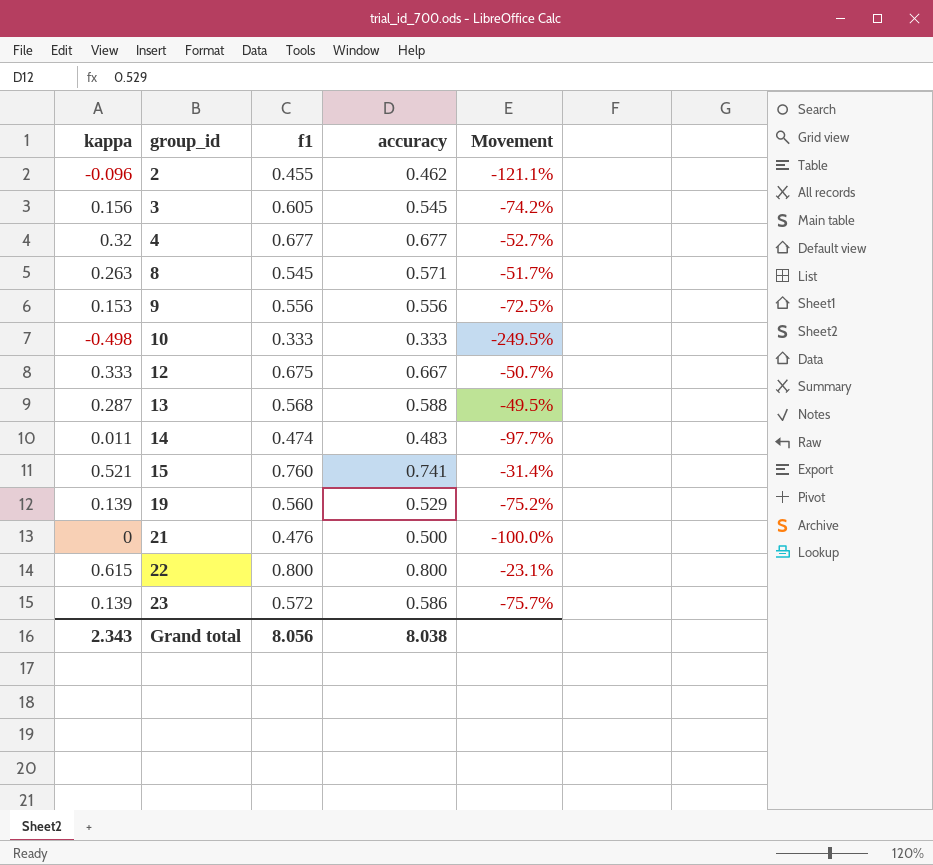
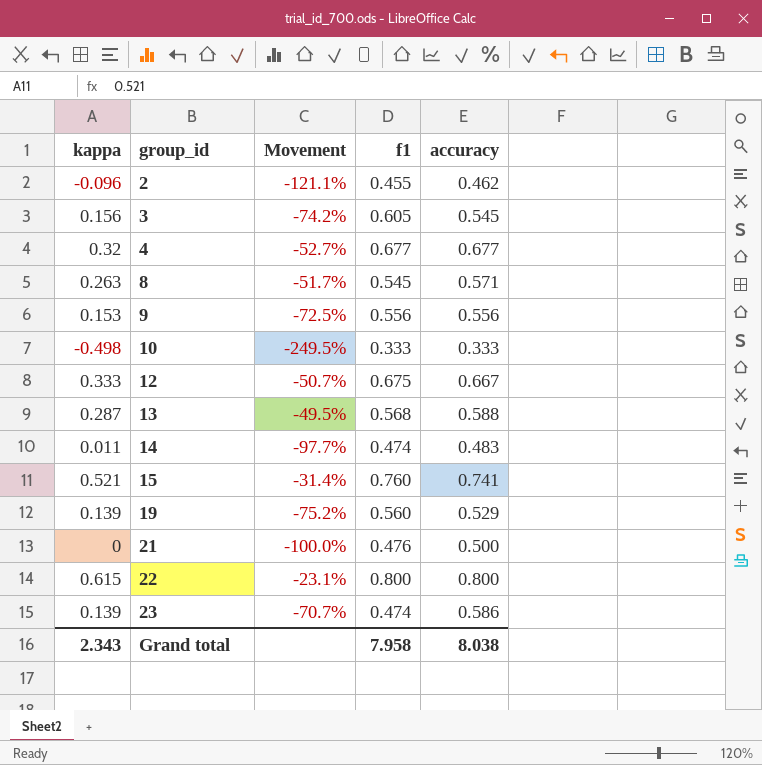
column Movement | position: 5 -> 3
23 | Movement: -75.7% -> -70.7%
23 | f1: 0.572 -> 0.474
Grand total | f1: 8.056 -> 7.958

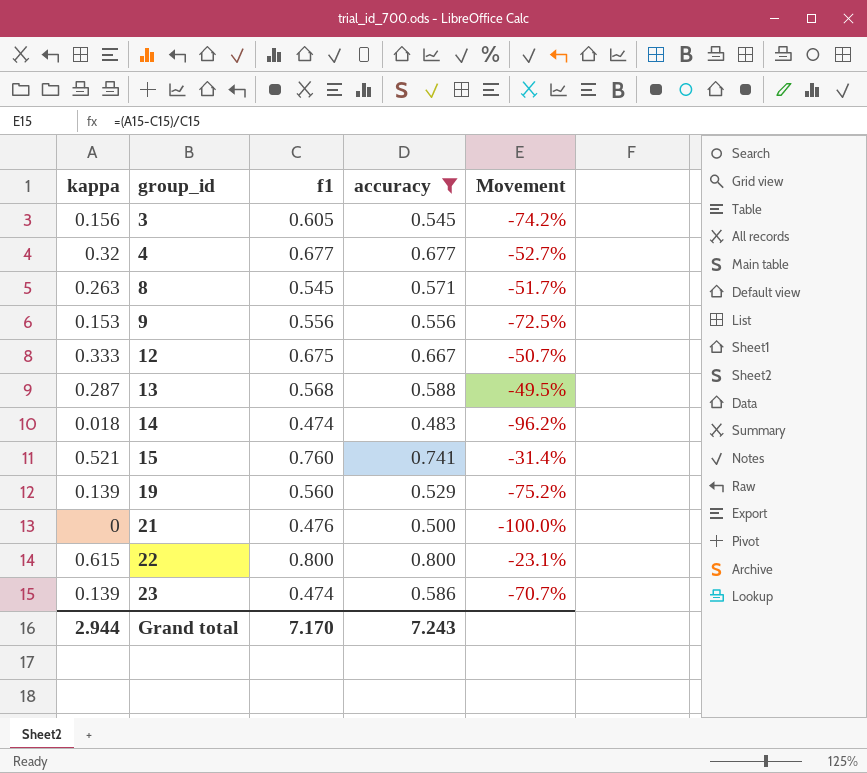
filter: none -> accuracy >= 0.483
column Movement | position: 3 -> 5
14 | kappa: 0.011 -> 0.018
14 | Movement: -97.7% -> -96.2%
Grand total | kappa: 2.343 -> 2.944
Grand total | f1: 7.958 -> 7.170
Grand total | accuracy: 8.038 -> 7.243

